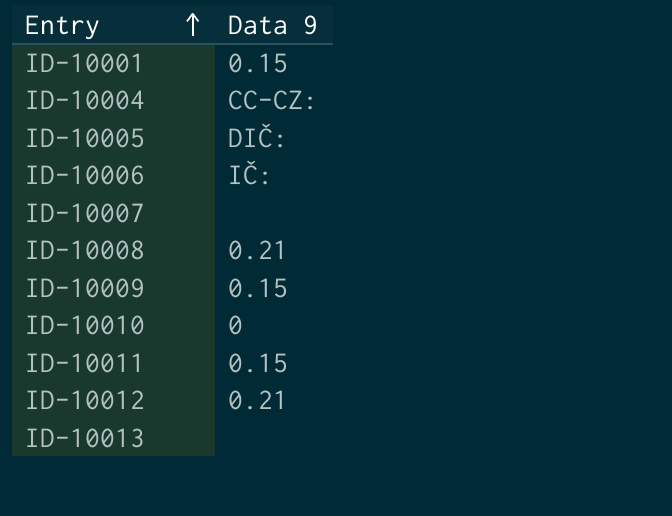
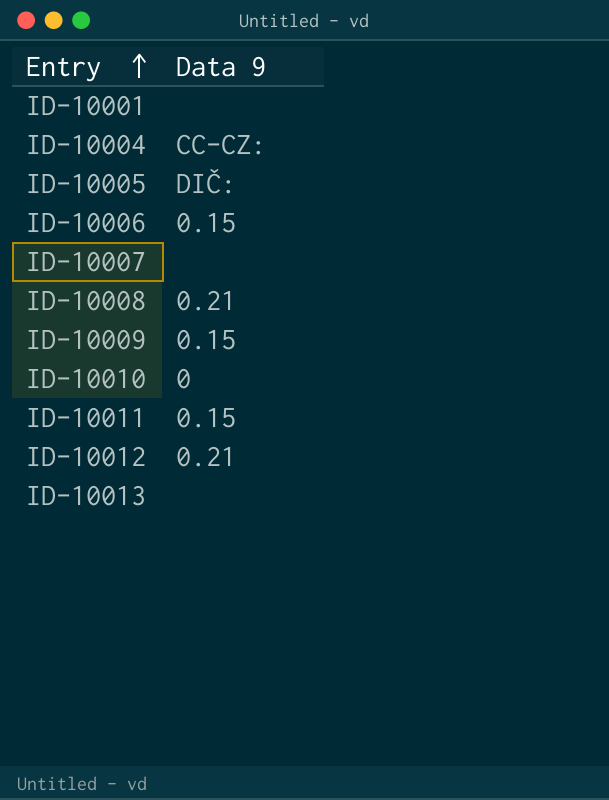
ID-10001 | Data 9: 0.15 -> none
ID-10006 | Data 9: IČ: -> 0.15

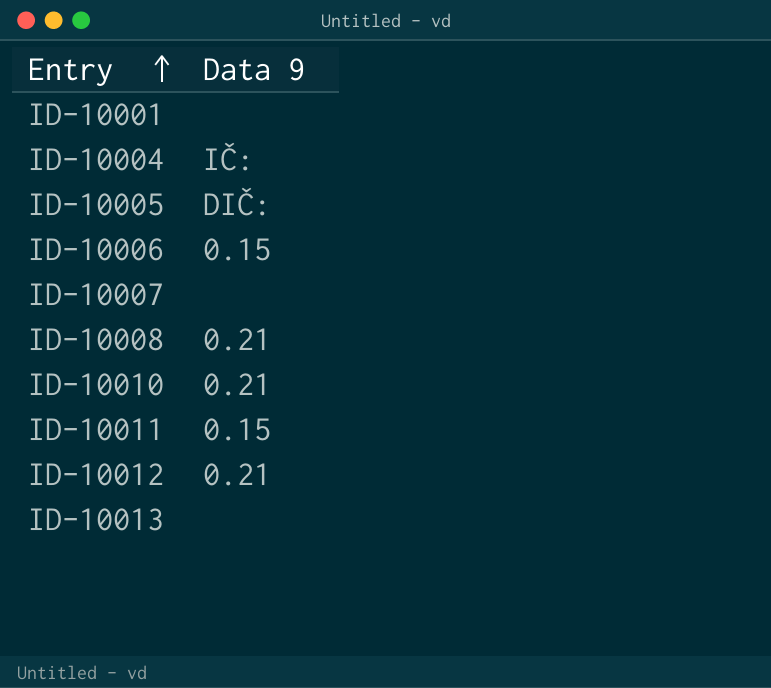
row ID-10009: 0.15 -> none
ID-10004 | Data 9: CC-CZ: -> IČ:
ID-10010 | Data 9: 0 -> 0.21

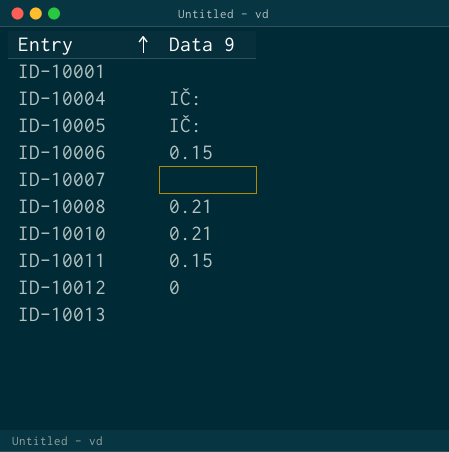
ID-10005 | Data 9: DIČ: -> IČ:
ID-10012 | Data 9: 0.21 -> 0

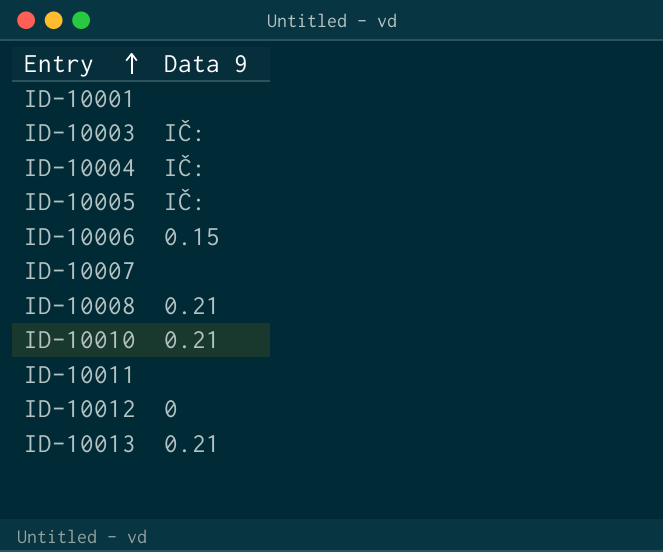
row ID-10003: none -> IČ:
ID-10011 | Data 9: 0.15 -> none
ID-10013 | Data 9: none -> 0.21

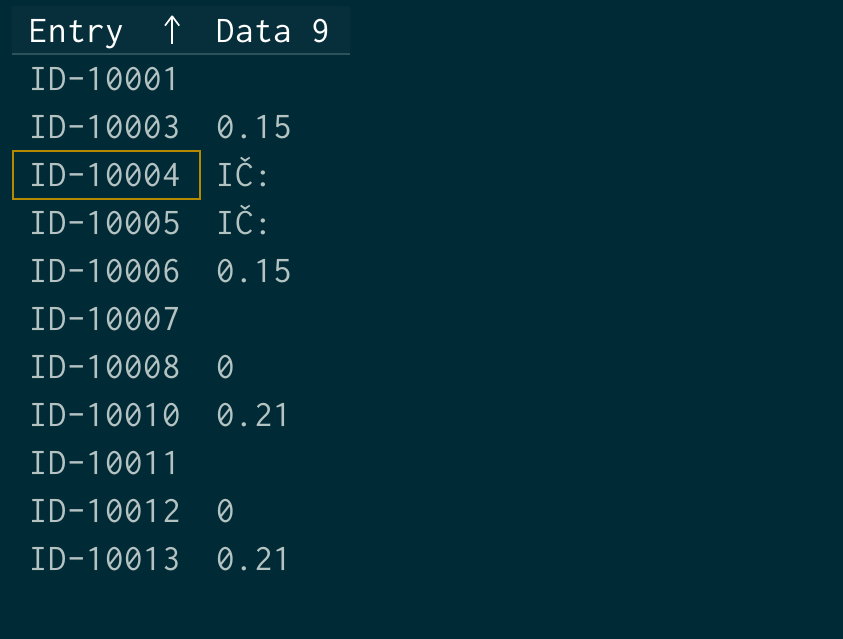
ID-10003 | Data 9: IČ: -> 0.15
ID-10008 | Data 9: 0.21 -> 0

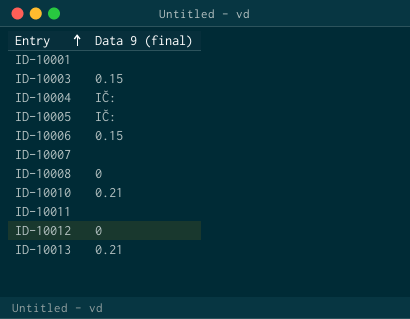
column name: Data 9 -> Data 9 (final)

